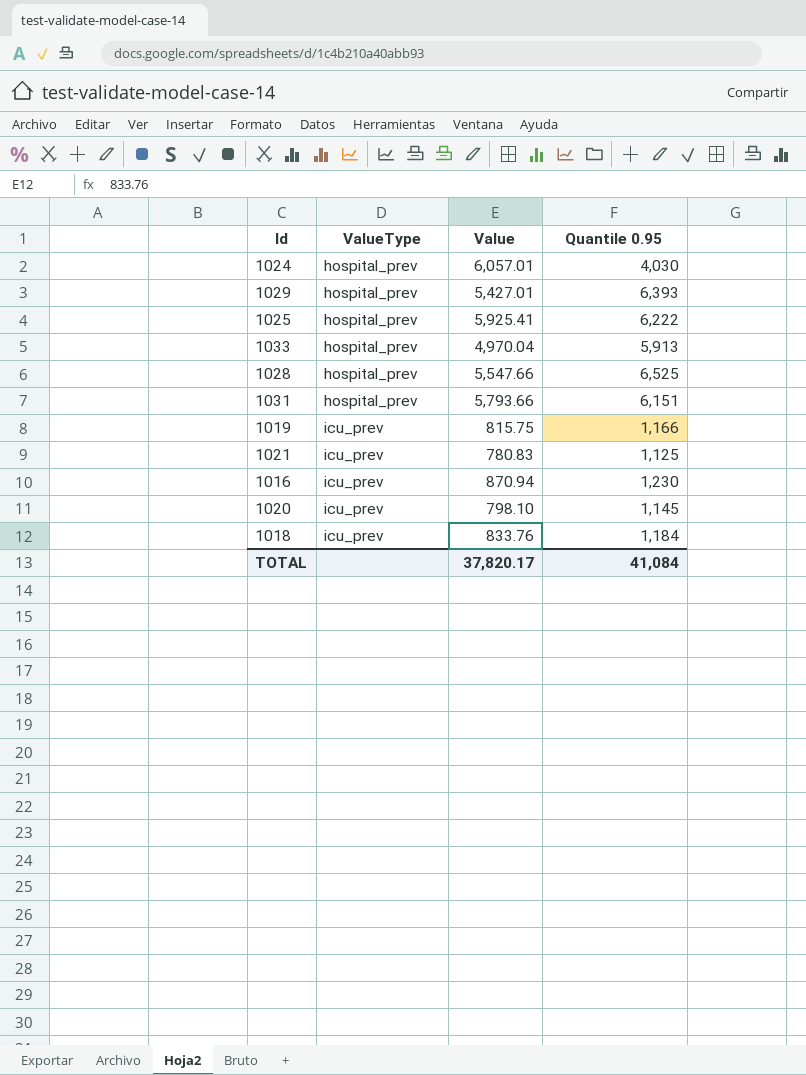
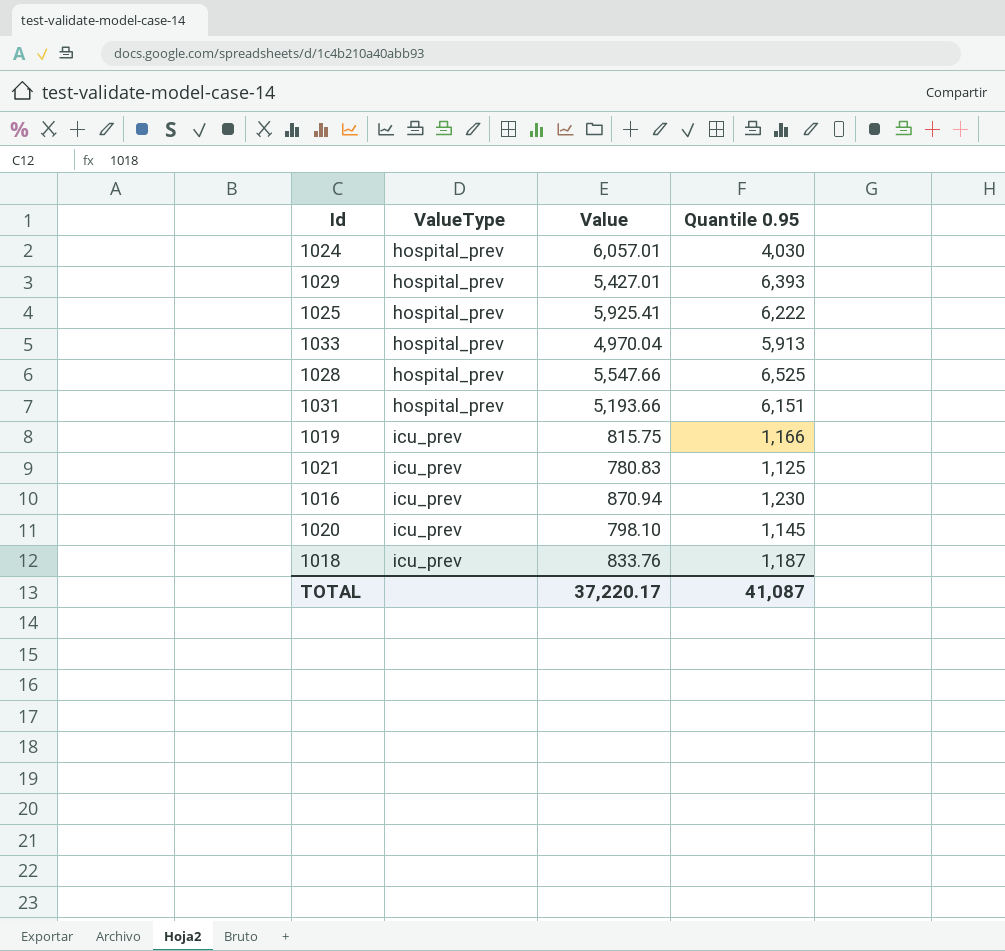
1031 | Value: 5,793.66 -> 5,193.66
1018 | Quantile 0.95: 1,184 -> 1,187
TOTAL | Value: 37,820.17 -> 37,220.17
TOTAL | Quantile 0.95: 41,084 -> 41,087

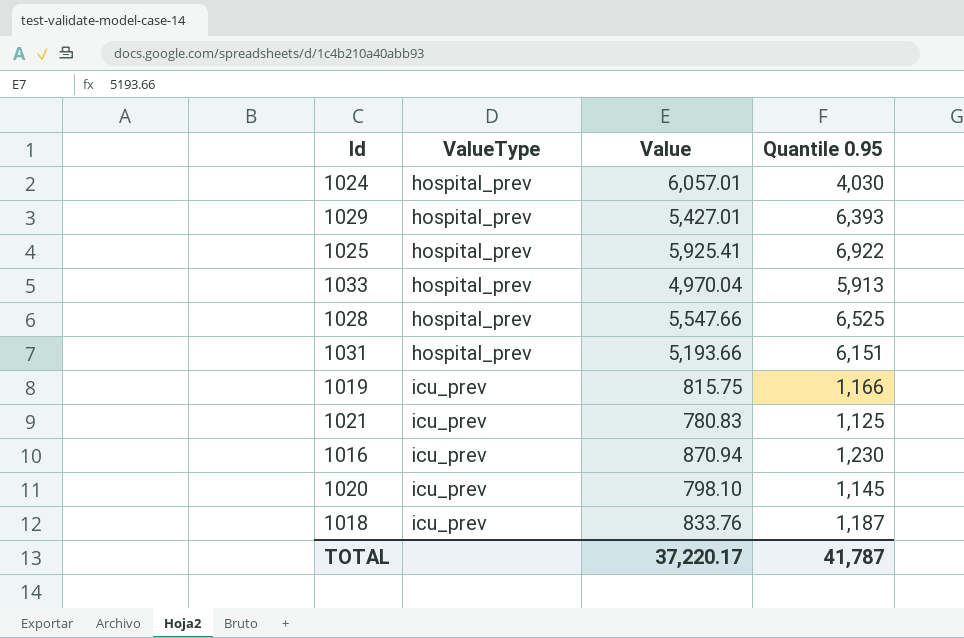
1025 | Quantile 0.95: 6,222 -> 6,922
TOTAL | Quantile 0.95: 41,087 -> 41,787

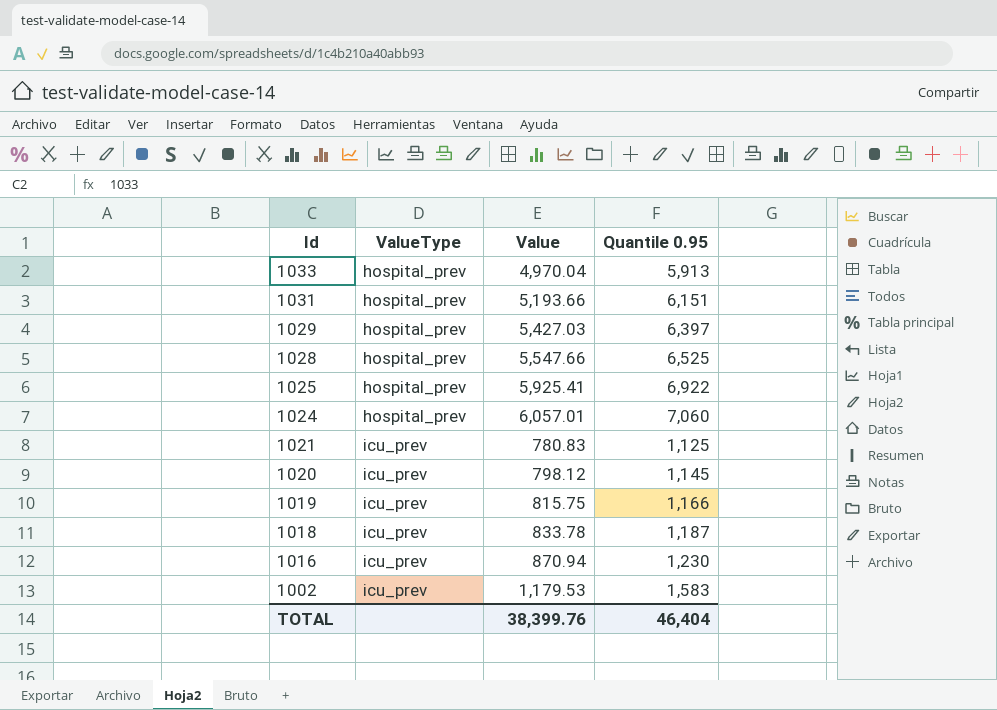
row order: ValueType ascending -> Id descending
1029 | Value: 5,427.01 -> 5,427.03
1029 | Quantile 0.95: 6,393 -> 6,397
1024 | Quantile 0.95: 4,030 -> 7,060
1020 | Value: 798.10 -> 798.12
1018 | Value: 833.76 -> 833.78
row 1002: none -> icu_prev | 1,179.53 | 1,583
TOTAL | Value: 37,220.17 -> 38,399.76
TOTAL | Quantile 0.95: 41,787 -> 46,404

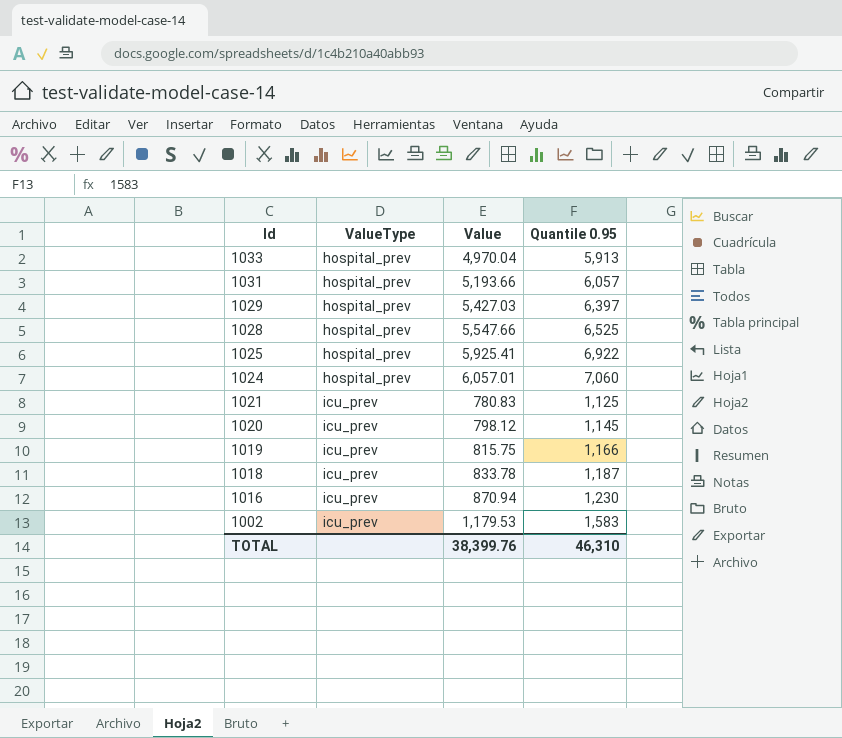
1031 | Quantile 0.95: 6,151 -> 6,057
TOTAL | Quantile 0.95: 46,404 -> 46,310

